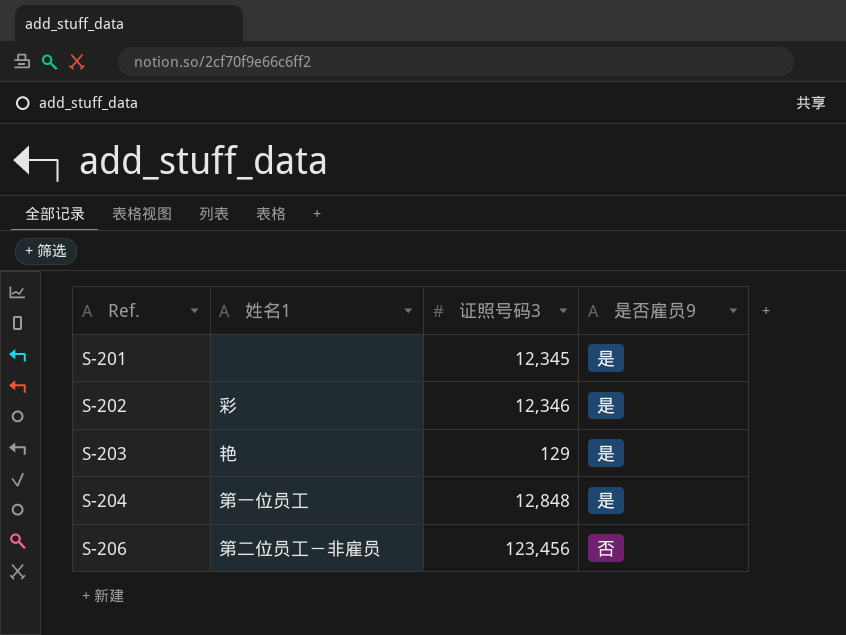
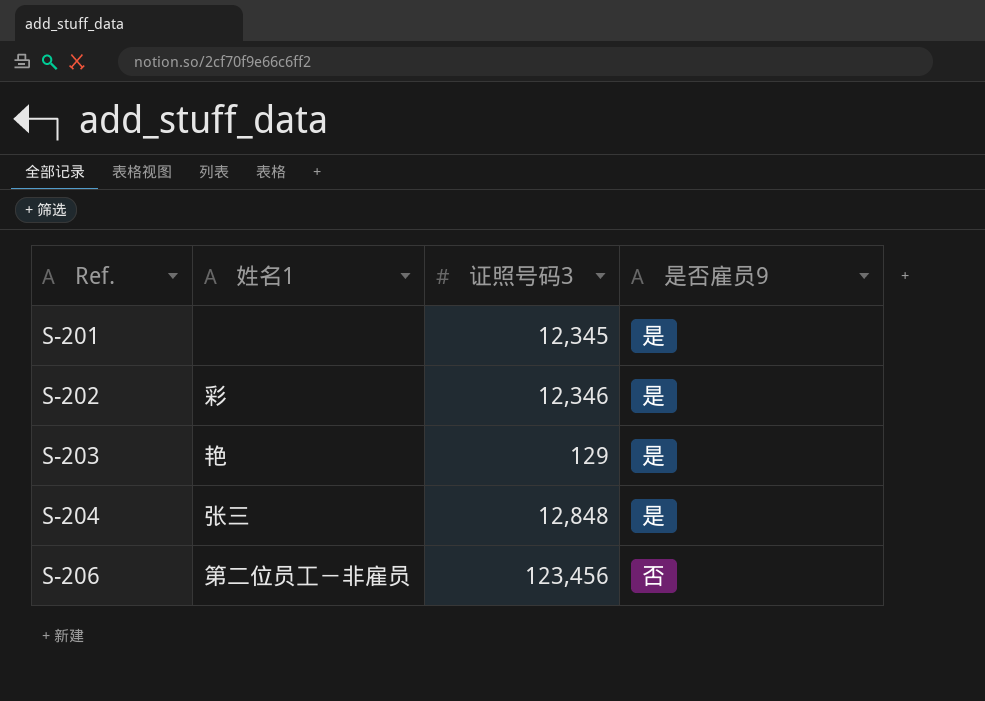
S-204 | 姓名1: 第一位员工 -> 张三

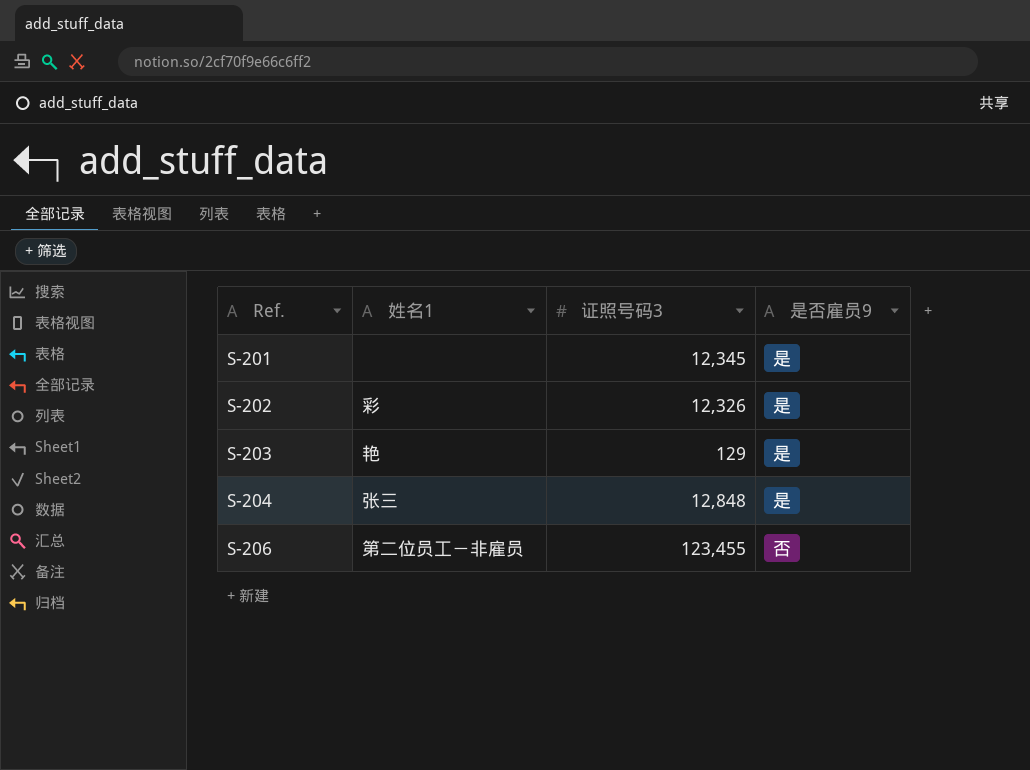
S-202 | 证照号码3: 12,346 -> 12,326
S-206 | 证照号码3: 123,456 -> 123,455

